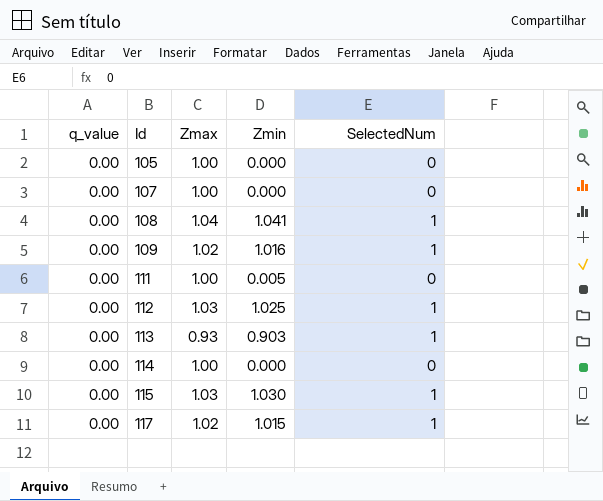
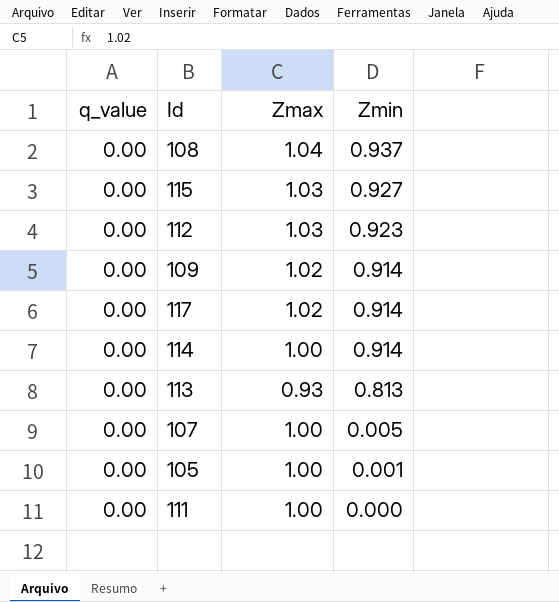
row order: Id ascending -> Zmin descending
column SelectedNum | position: 5 -> none
108 | Zmin: 1.041 -> 0.937
115 | Zmin: 1.030 -> 0.927
112 | Zmin: 1.025 -> 0.923
109 | Zmin: 1.016 -> 0.914
117 | Zmin: 1.015 -> 0.914
114 | Zmin: 0.000 -> 0.914
113 | Zmin: 0.903 -> 0.813
107 | Zmin: 0.000 -> 0.005
105 | Zmin: 0.000 -> 0.001
111 | Zmin: 0.005 -> 0.000

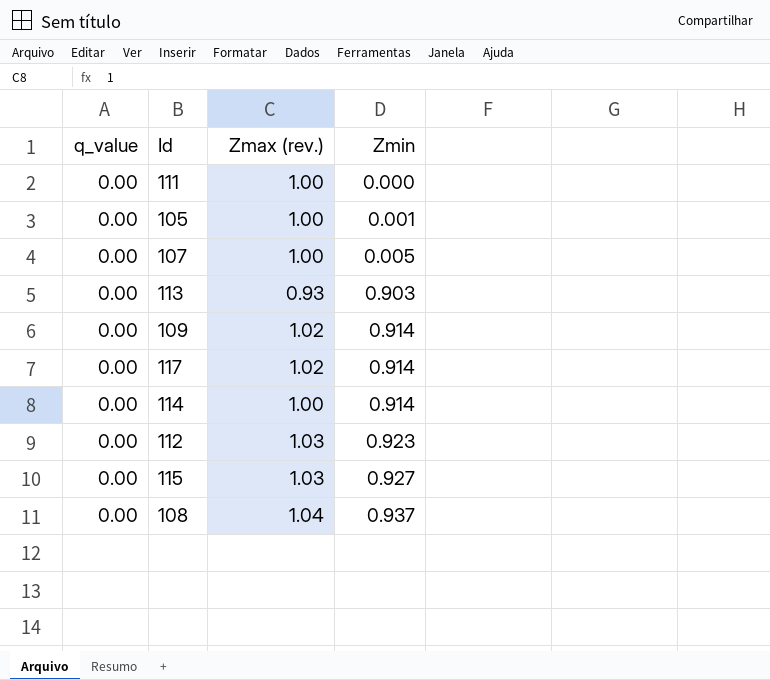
row order: Zmin descending -> Zmin ascending
column name: Zmax -> Zmax (rev.)
113 | Zmin: 0.813 -> 0.903

